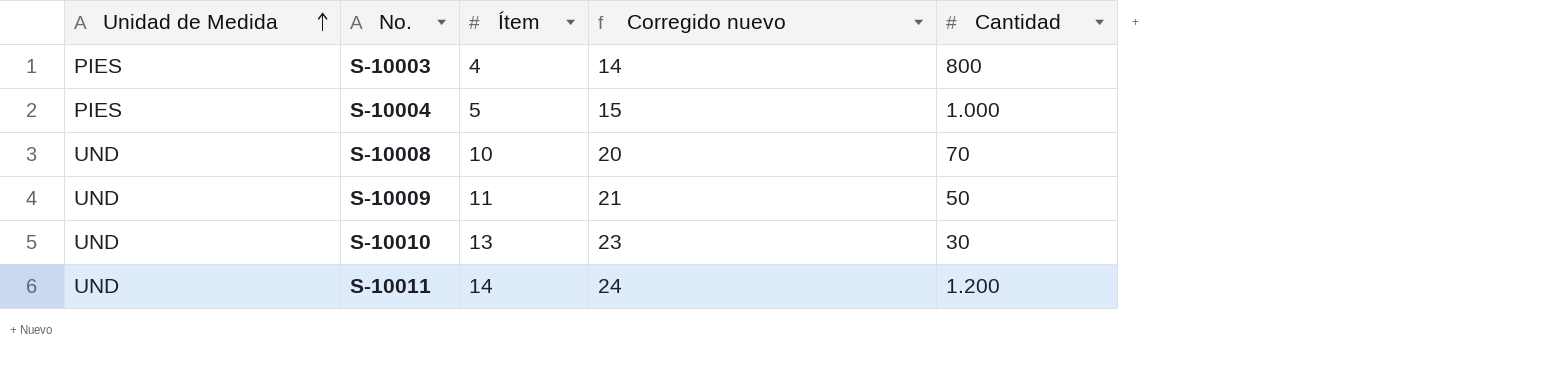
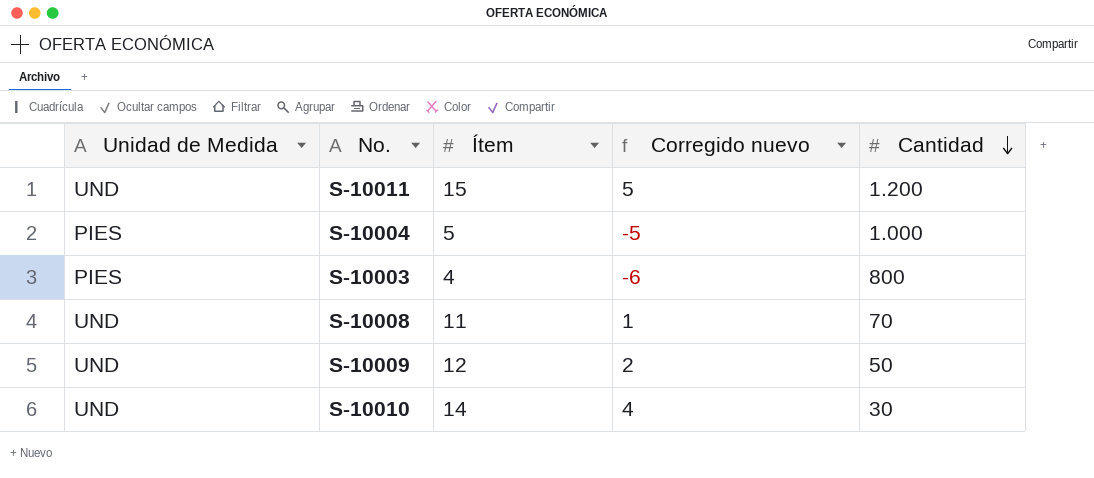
row order: Unidad de Medida ascending -> Cantidad descending
column Corregido nuevo | formula: [Ítem] + 10 -> [Ítem] - 10
S-10011 | Ítem: 14 -> 15
S-10008 | Ítem: 10 -> 11
S-10009 | Ítem: 11 -> 12
S-10010 | Ítem: 13 -> 14

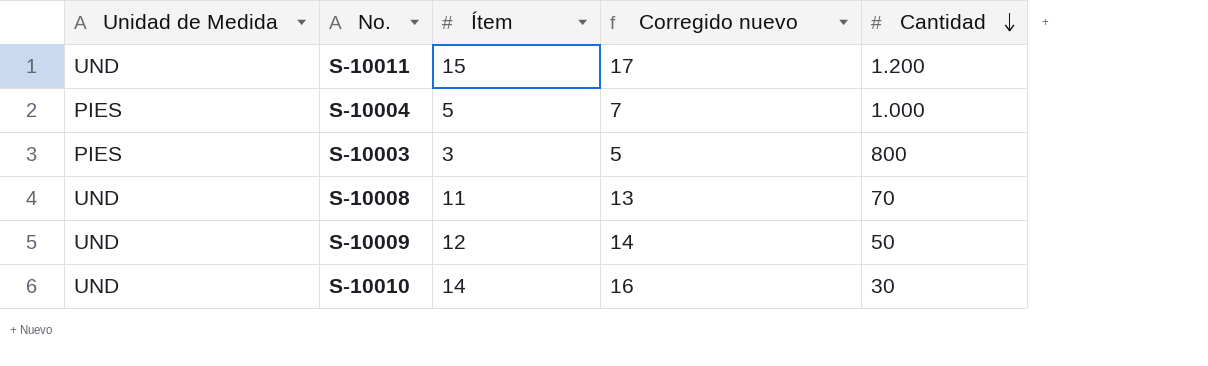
column Corregido nuevo | formula: [Ítem] - 10 -> [Ítem] + 2
S-10003 | Ítem: 4 -> 3

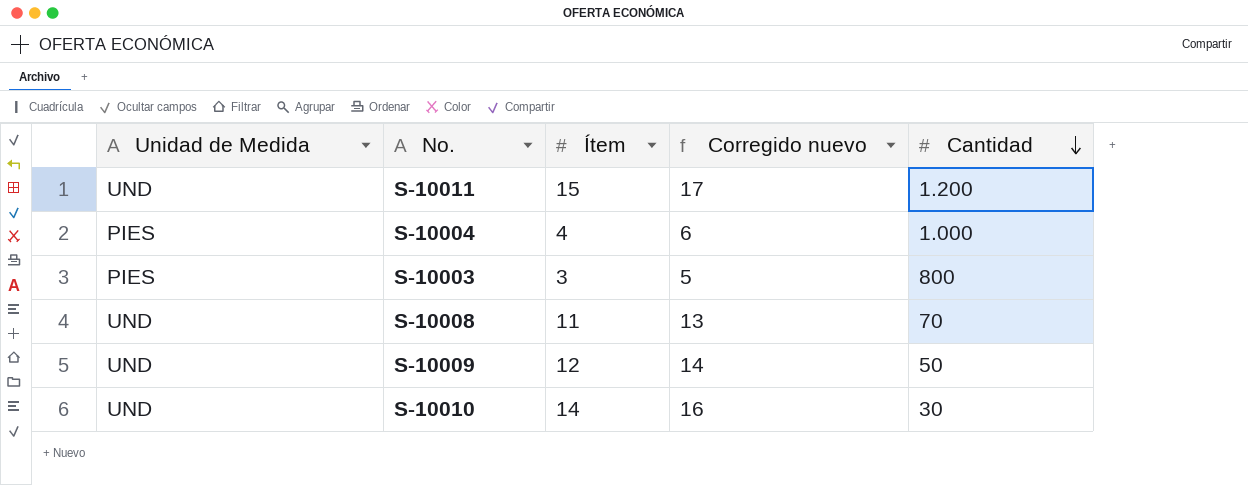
S-10004 | Ítem: 5 -> 4
S-10004 | Corregido nuevo: 7 -> 6

